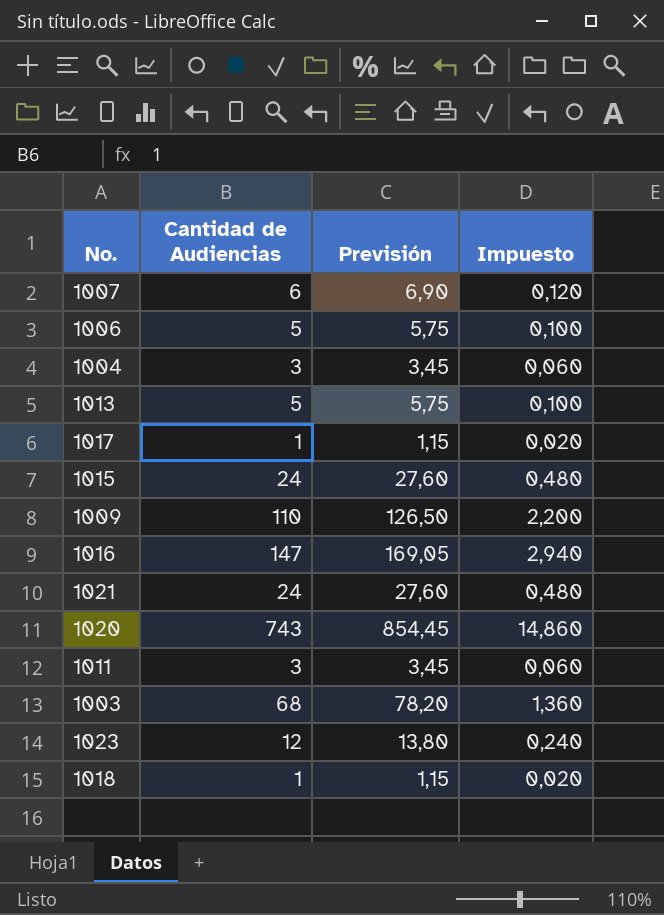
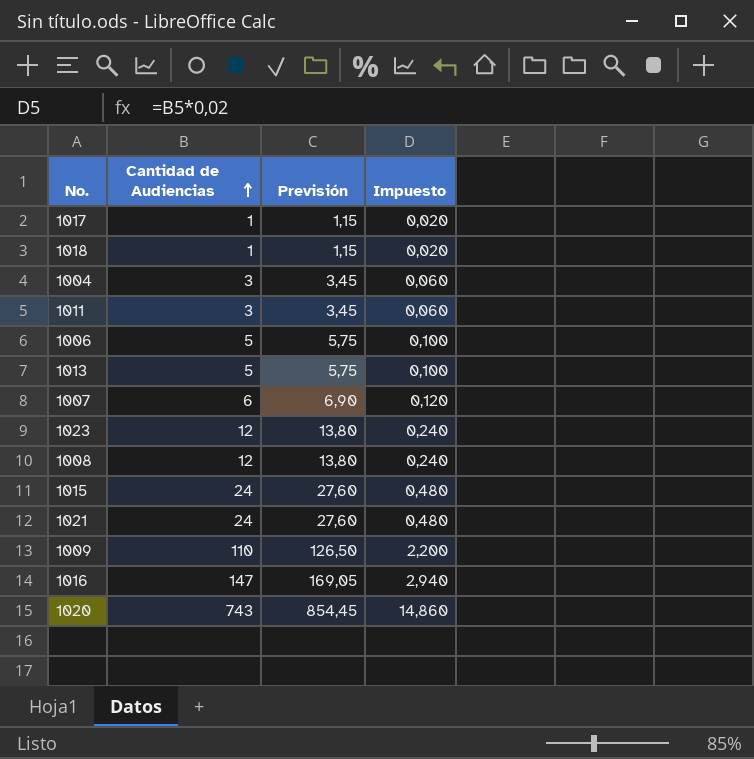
row order: none -> Cantidad de Audiencias ascending
row 1003: 68 | 78,20 | 1,360 -> none
row 1008: none -> 12 | 13,80 | 0,240

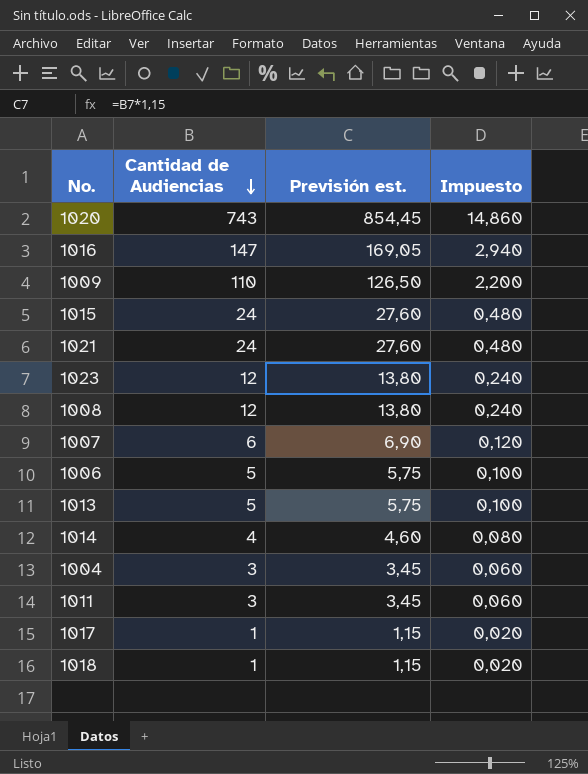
row order: Cantidad de Audiencias ascending -> Cantidad de Audiencias descending
column name: Previsión -> Previsión est.
row 1014: none -> 4 | 4,60 | 0,080

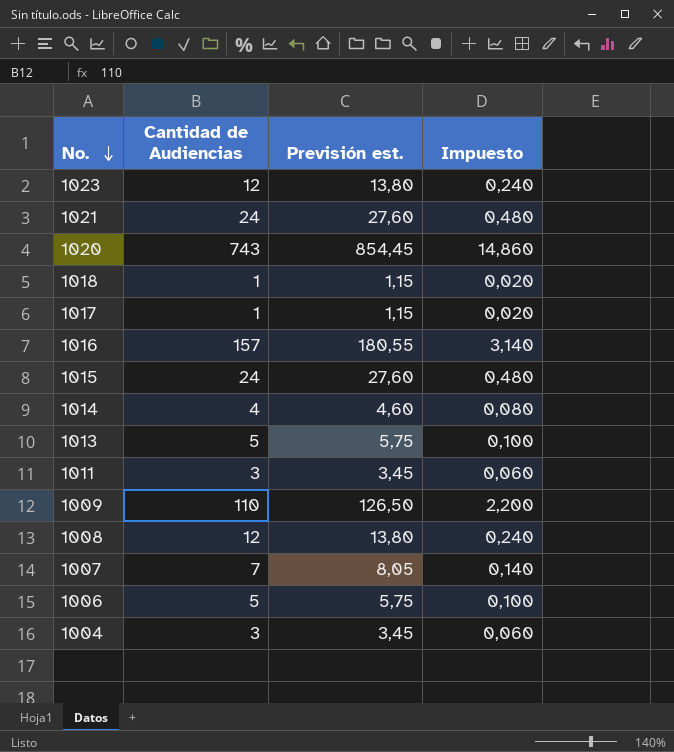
row order: Cantidad de Audiencias descending -> No. descending
1016 | Cantidad de Audiencias: 147 -> 157
1016 | Previsión est.: 169,05 -> 180,55
1016 | Impuesto: 2,940 -> 3,140
1007 | Cantidad de Audiencias: 6 -> 7
1007 | Previsión est.: 6,90 -> 8,05
1007 | Impuesto: 0,120 -> 0,140

